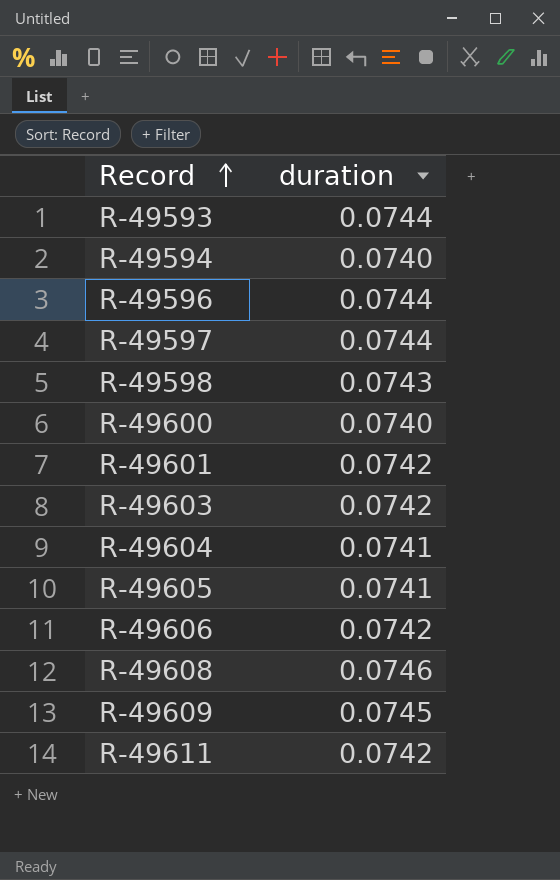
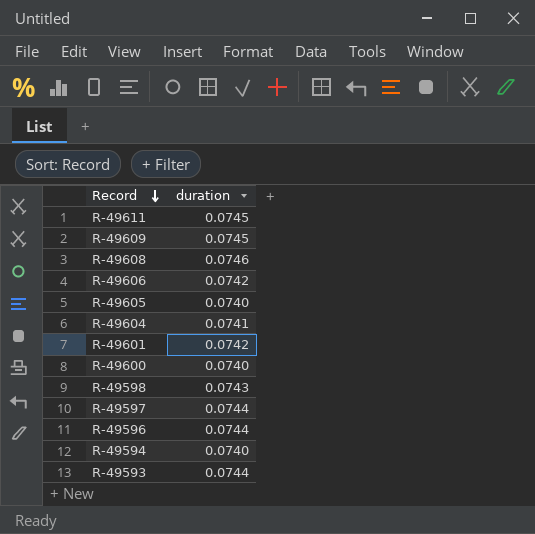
row order: Record ascending -> Record descending
row R-49603: 0.0742 -> none
R-49611 | duration: 0.0742 -> 0.0745
R-49605 | duration: 0.0741 -> 0.0740

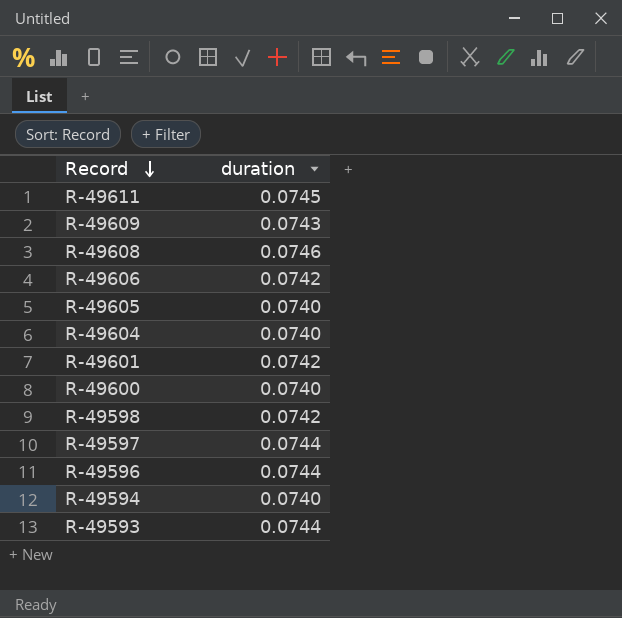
R-49609 | duration: 0.0745 -> 0.0743
R-49604 | duration: 0.0741 -> 0.0740
R-49598 | duration: 0.0743 -> 0.0742

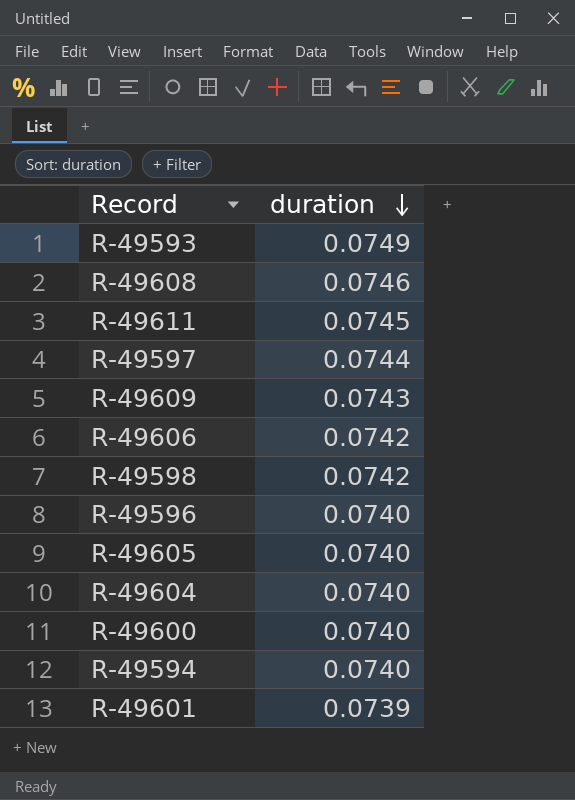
row order: Record descending -> duration descending
R-49593 | duration: 0.0744 -> 0.0749
R-49596 | duration: 0.0744 -> 0.0740
R-49601 | duration: 0.0742 -> 0.0739

